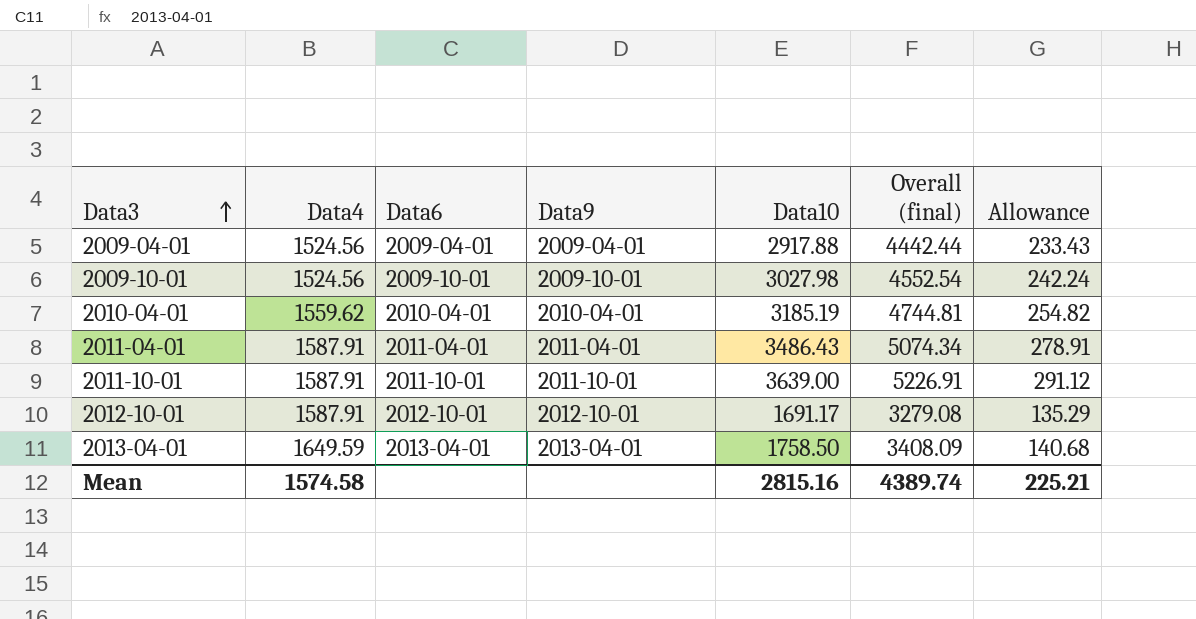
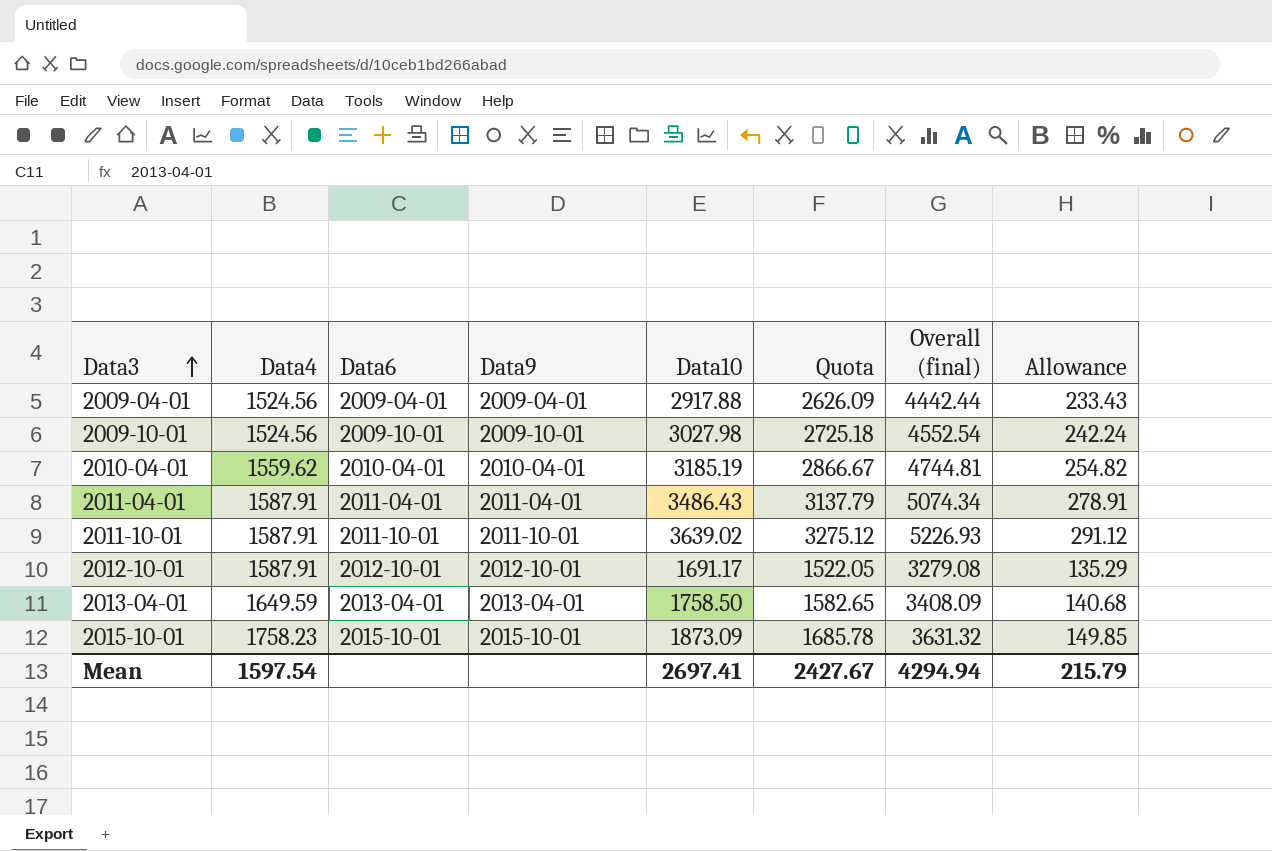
column Quota | formula: none -> [Data10] * 0.9
2011-10-01 | Data10: 3639.00 -> 3639.02
2011-10-01 | Overall (final): 5226.91 -> 5226.93
row 2015-10-01: none -> 1758.23 | 2015-10-01 | 2015-10-01 | 1873.09 | 1685.78 | 3631.32 | 149.85
Mean | Data4: 1574.58 -> 1597.54
Mean | Data10: 2815.16 -> 2697.41
Mean | Overall (final): 4389.74 -> 4294.94
Mean | Allowance: 225.21 -> 215.79

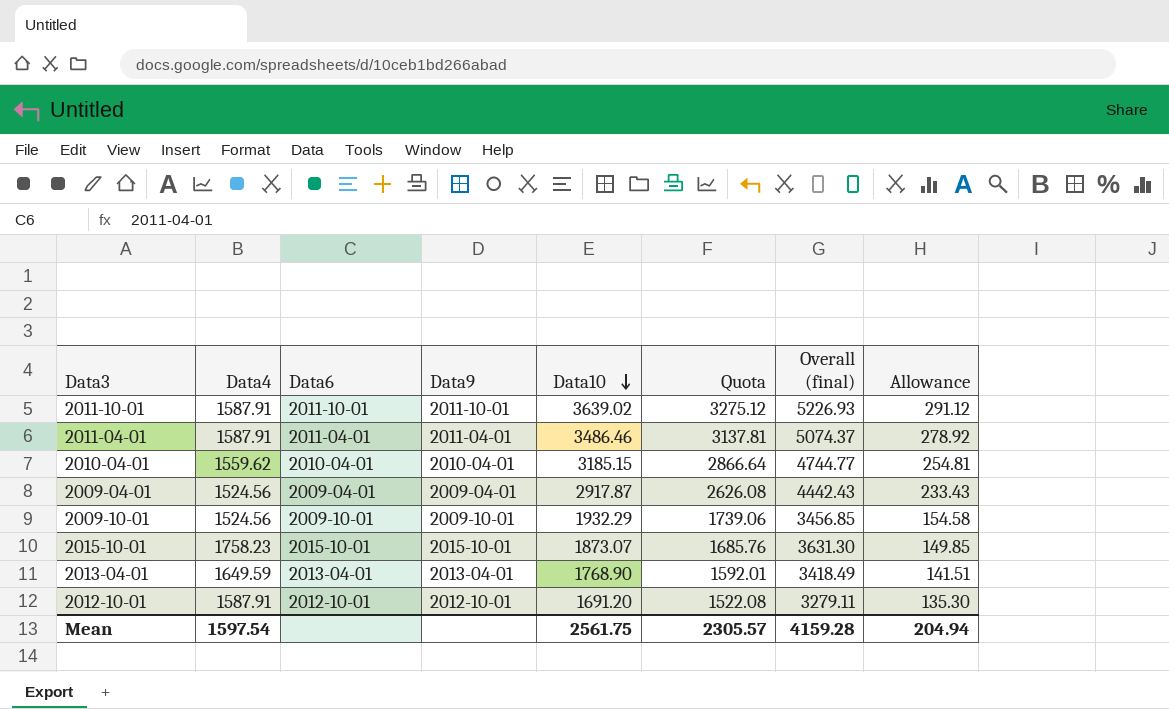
row order: Data3 ascending -> Data10 descending
2011-04-01 | Data10: 3486.43 -> 3486.46
2011-04-01 | Quota: 3137.79 -> 3137.81
2011-04-01 | Overall (final): 5074.34 -> 5074.37
2011-04-01 | Allowance: 278.91 -> 278.92
2010-04-01 | Data10: 3185.19 -> 3185.15
2010-04-01 | Quota: 2866.67 -> 2866.64
2010-04-01 | Overall (final): 4744.81 -> 4744.77
2010-04-01 | Allowance: 254.82 -> 254.81
2009-04-01 | Data10: 2917.88 -> 2917.87
2009-04-01 | Quota: 2626.09 -> 2626.08
2009-04-01 | Overall (final): 4442.44 -> 4442.43
2009-10-01 | Data10: 3027.98 -> 1932.29
2009-10-01 | Quota: 2725.18 -> 1739.06
2009-10-01 | Overall (final): 4552.54 -> 3456.85
2009-10-01 | Allowance: 242.24 -> 154.58
2015-10-01 | Data10: 1873.09 -> 1873.07
2015-10-01 | Quota: 1685.78 -> 1685.76
2015-10-01 | Overall (final): 3631.32 -> 3631.30
2013-04-01 | Data10: 1758.50 -> 1768.90
2013-04-01 | Quota: 1582.65 -> 1592.01
2013-04-01 | Overall (final): 3408.09 -> 3418.49
2013-04-01 | Allowance: 140.68 -> 141.51
2012-10-01 | Data10: 1691.17 -> 1691.20
2012-10-01 | Quota: 1522.05 -> 1522.08
2012-10-01 | Overall (final): 3279.08 -> 3279.11
2012-10-01 | Allowance: 135.29 -> 135.30
Mean | Data10: 2697.41 -> 2561.75
Mean | Quota: 2427.67 -> 2305.57
Mean | Overall (final): 4294.94 -> 4159.28
Mean | Allowance: 215.79 -> 204.94

